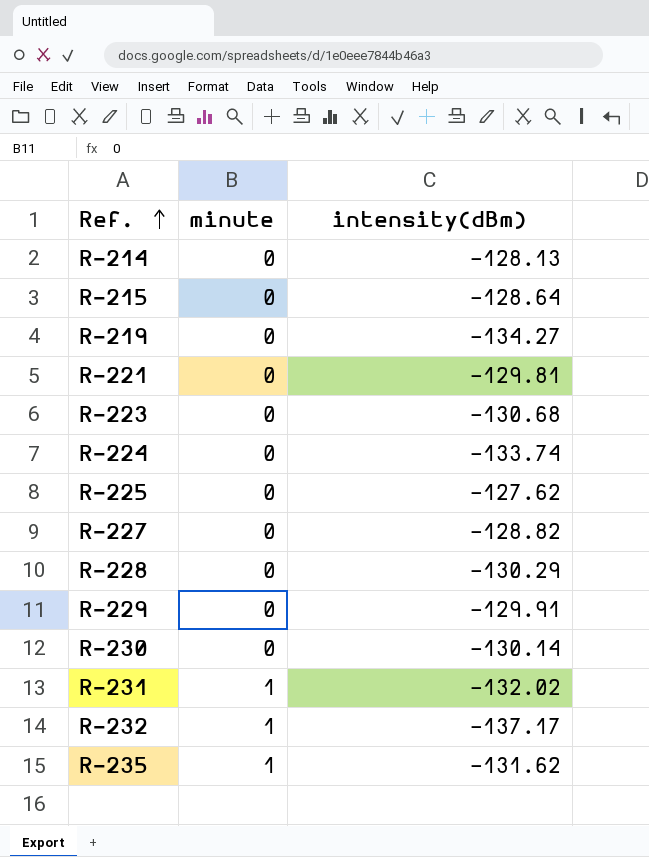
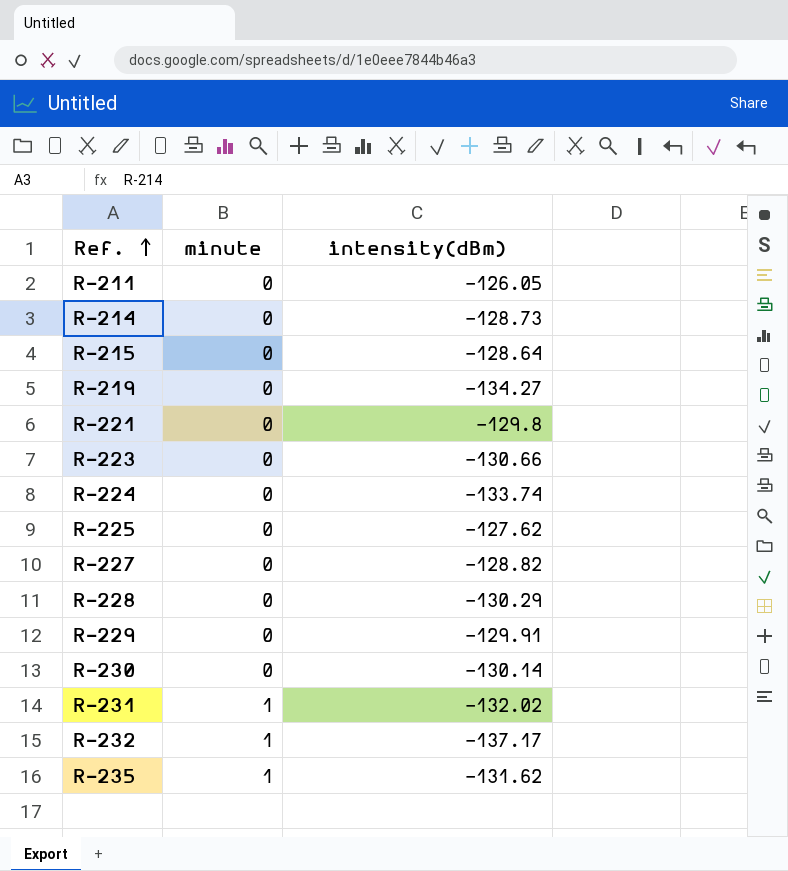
row R-211: none -> 0 | -126.05
R-214 | intensity(dBm): -128.13 -> -128.73
R-221 | intensity(dBm): -129.81 -> -129.8
R-223 | intensity(dBm): -130.68 -> -130.66

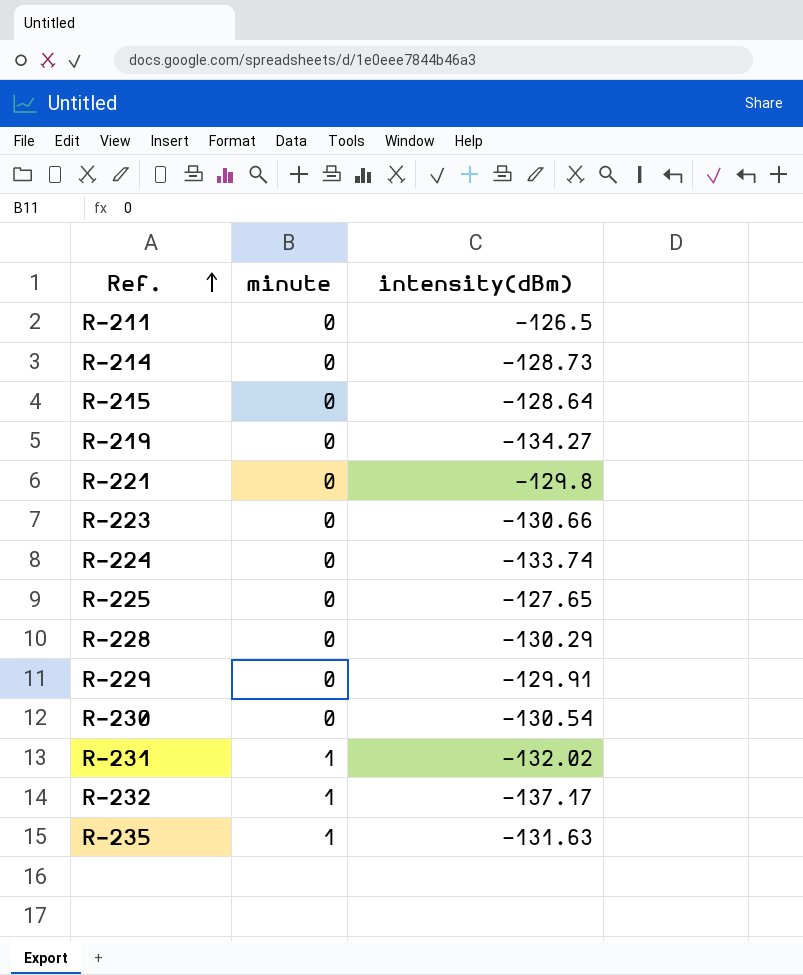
row R-227: 0 | -128.82 -> none
R-211 | intensity(dBm): -126.05 -> -126.5
R-225 | intensity(dBm): -127.62 -> -127.65
R-230 | intensity(dBm): -130.14 -> -130.54
R-235 | intensity(dBm): -131.62 -> -131.63

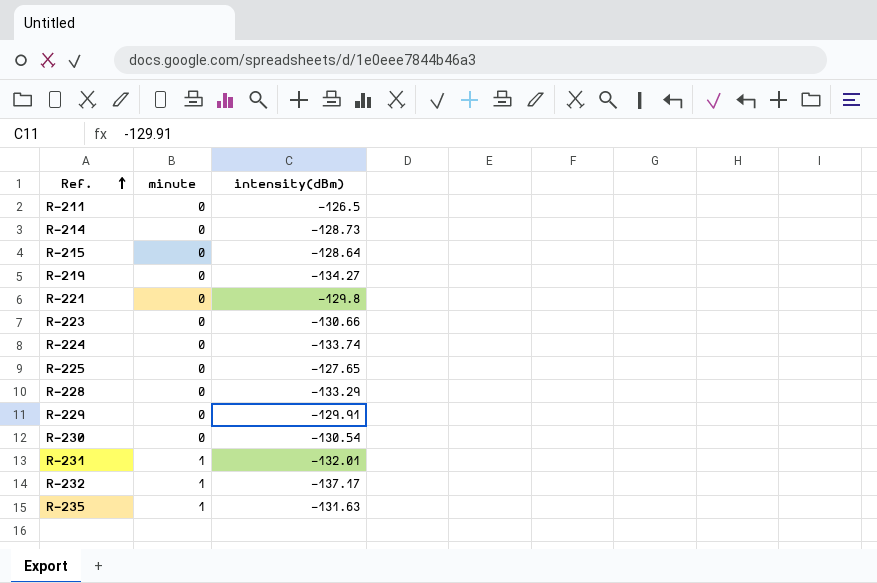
R-228 | intensity(dBm): -130.29 -> -133.29
R-231 | intensity(dBm): -132.02 -> -132.01

